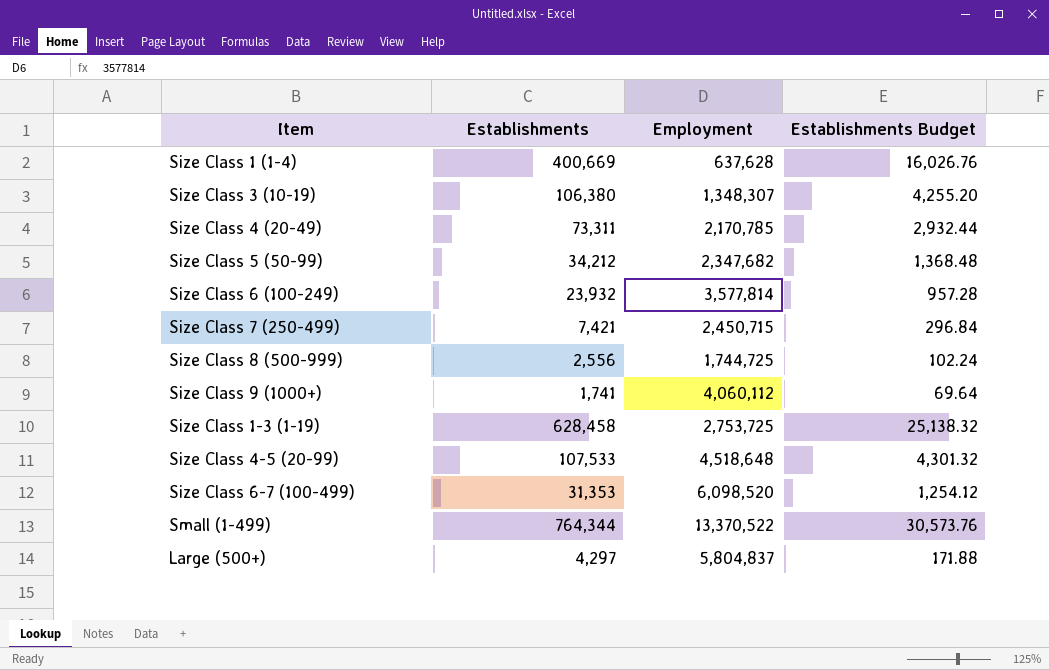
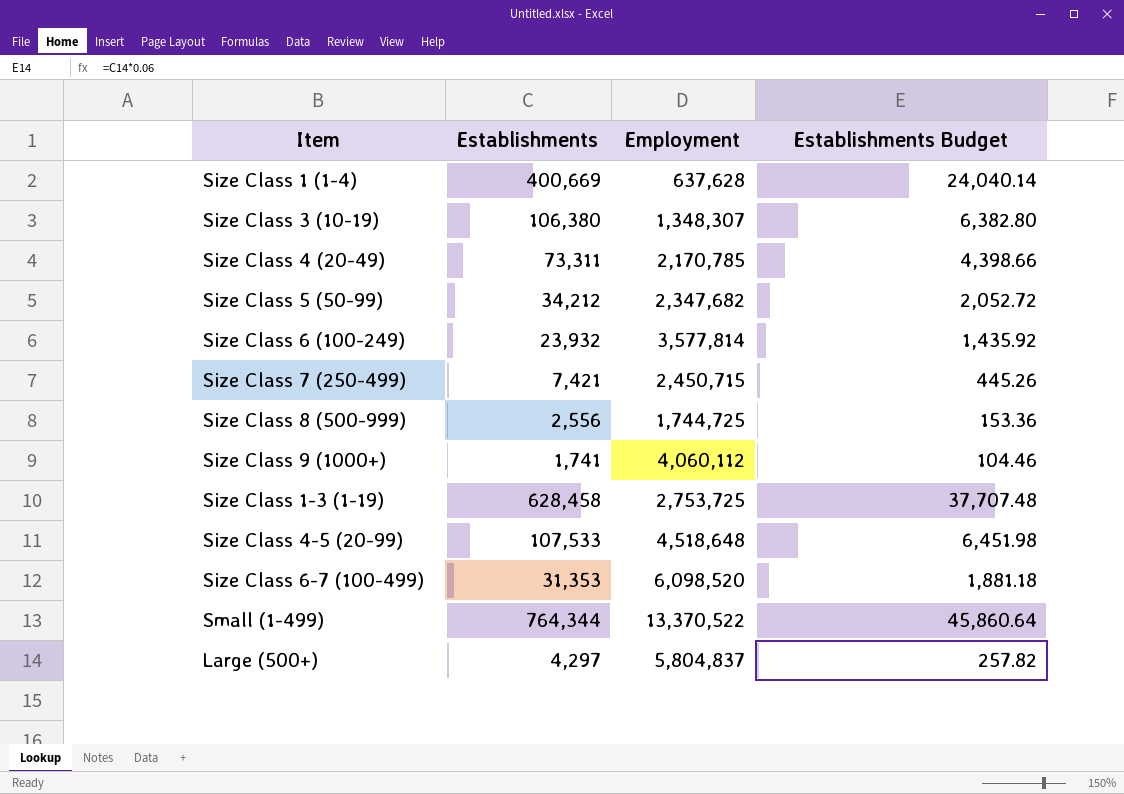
column Establishments Budget | formula: [Establishments] * 0.04 -> [Establishments] * 0.06

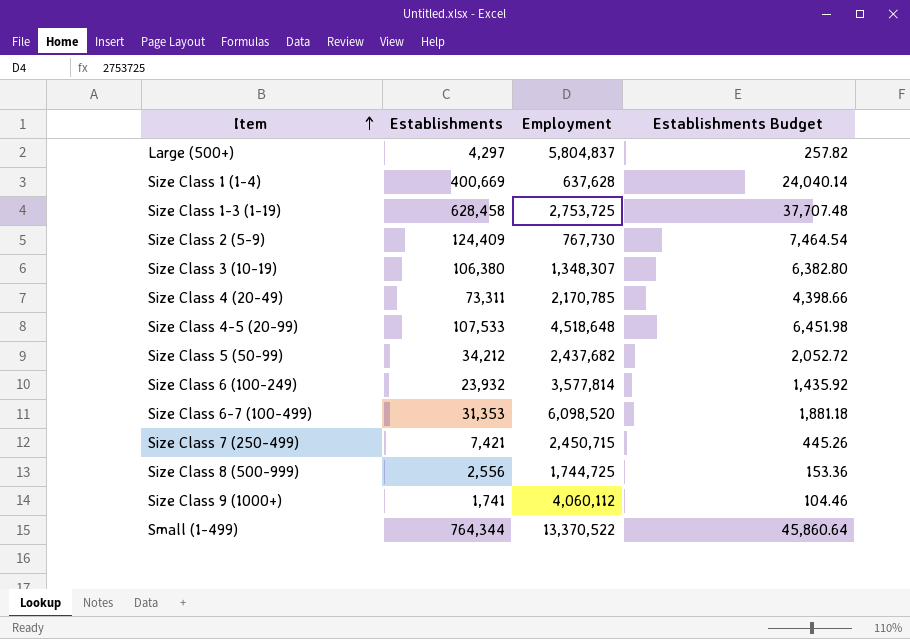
row order: none -> Item ascending
row Size Class 2 (5-9): none -> 124,409 | 767,730 | 7,464.54
Size Class 5 (50-99) | Employment: 2,347,682 -> 2,437,682

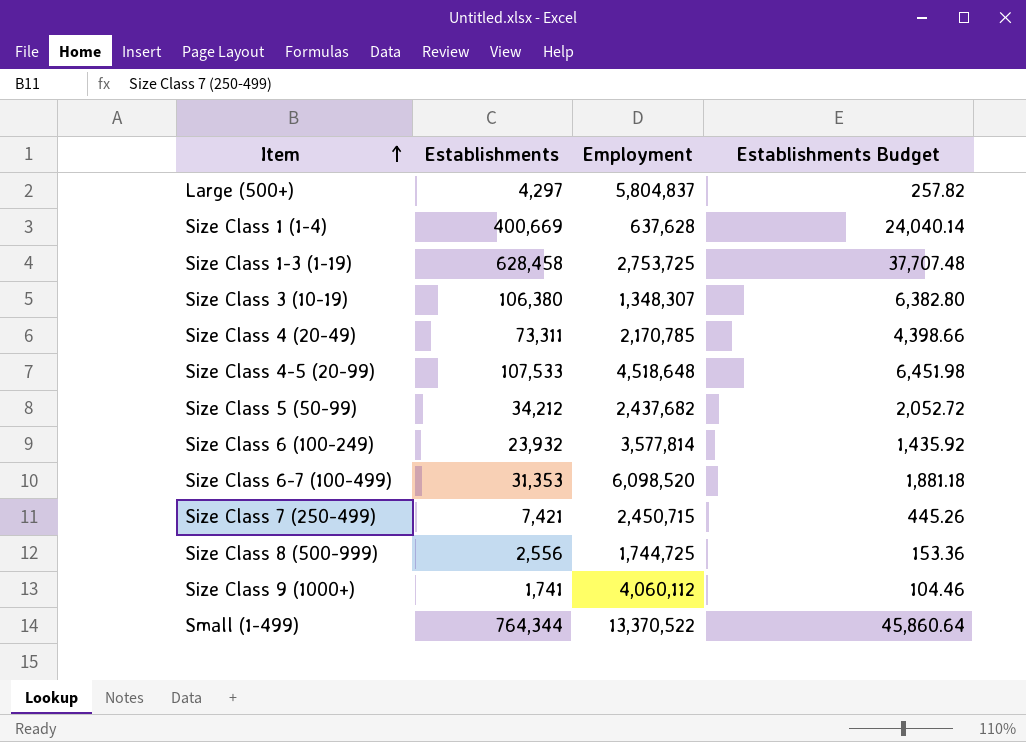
row Size Class 2 (5-9): 124,409 | 767,730 | 7,464.54 -> none

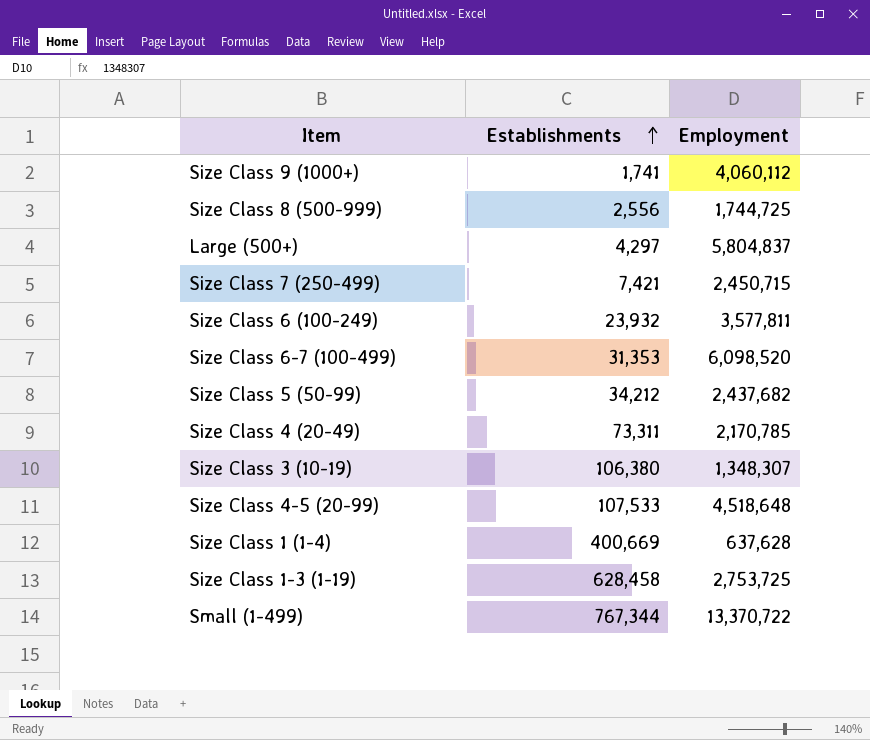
row order: Item ascending -> Establishments ascending
column Establishments Budget | formula: [Establishments] * 0.06 -> none
Size Class 6 (100-249) | Employment: 3,577,814 -> 3,577,811
Small (1-499) | Establishments: 764,344 -> 767,344
Small (1-499) | Employment: 13,370,522 -> 13,370,722

